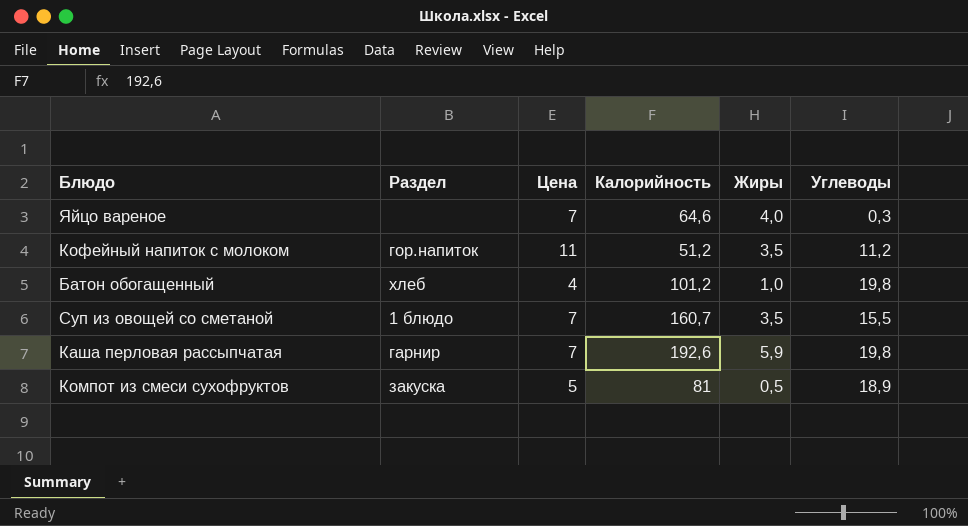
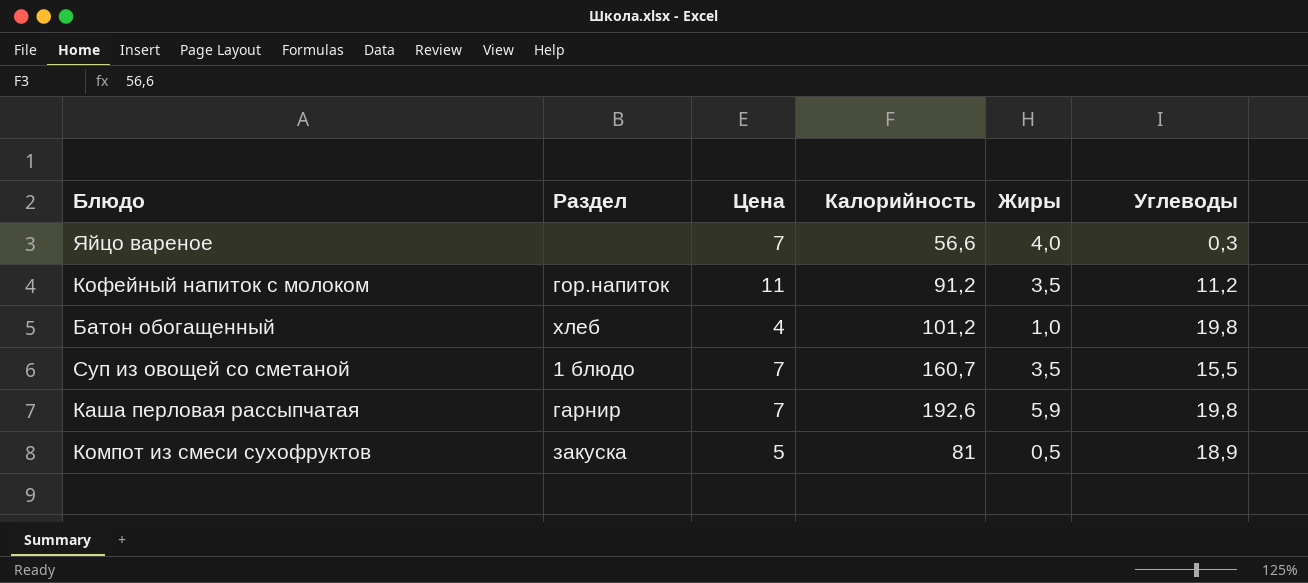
Яйцо вареное | Калорийность: 64,6 -> 56,6
Кофейный напиток с молоком | Калорийность: 51,2 -> 91,2

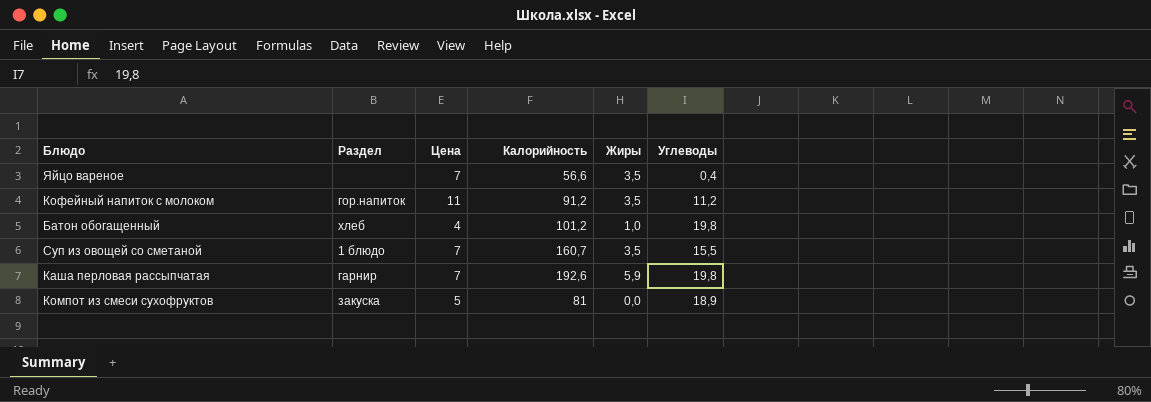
Яйцо вареное | Жиры: 4,0 -> 3,5
Яйцо вареное | Углеводы: 0,3 -> 0,4
Компот из смеси сухофруктов | Жиры: 0,5 -> 0,0

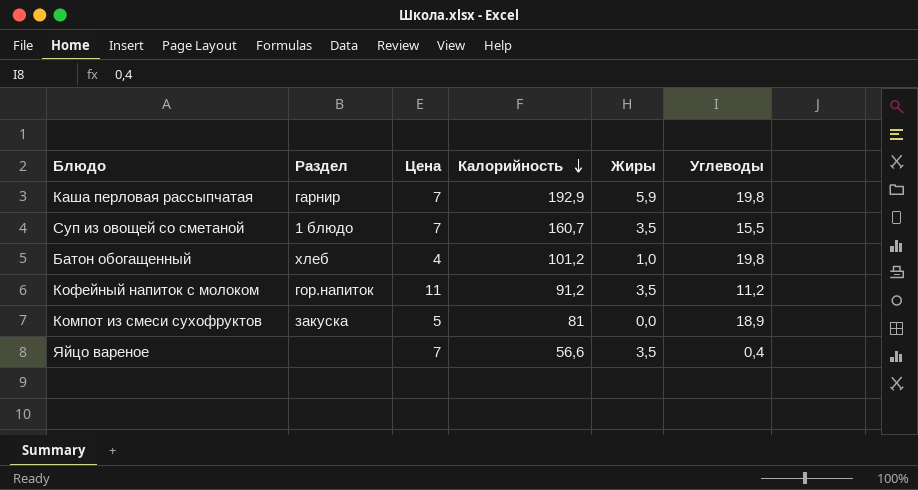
row order: none -> Калорийность descending
Каша перловая рассыпчатая | Калорийность: 192,6 -> 192,9

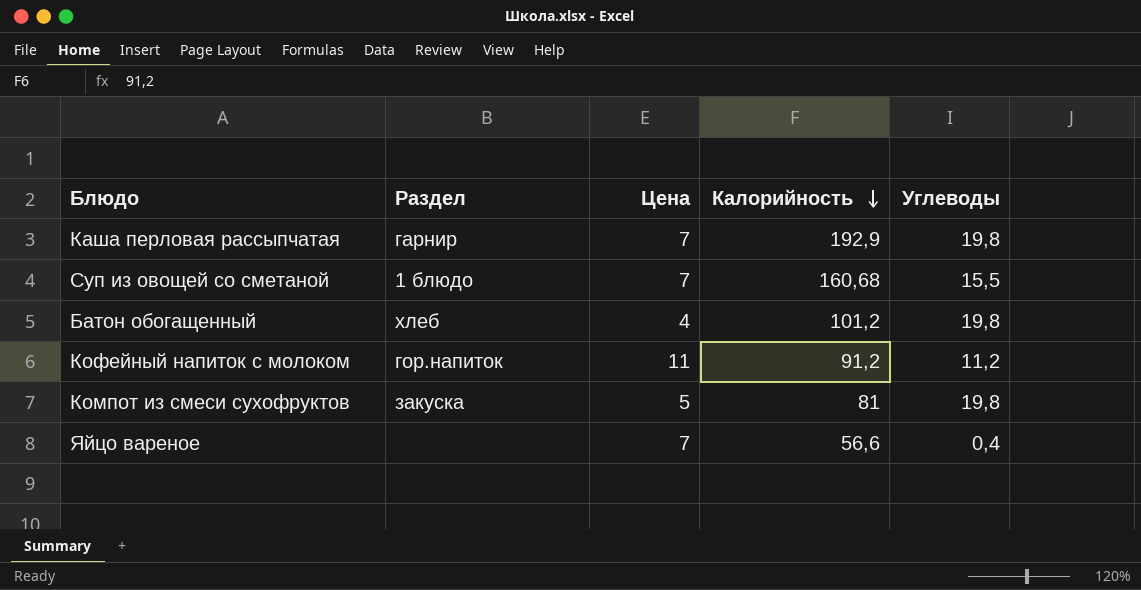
column Жиры | position: 5 -> none
Суп из овощей со сметаной | Калорийность: 160,7 -> 160,68
Компот из смеси сухофруктов | Углеводы: 18,9 -> 19,8

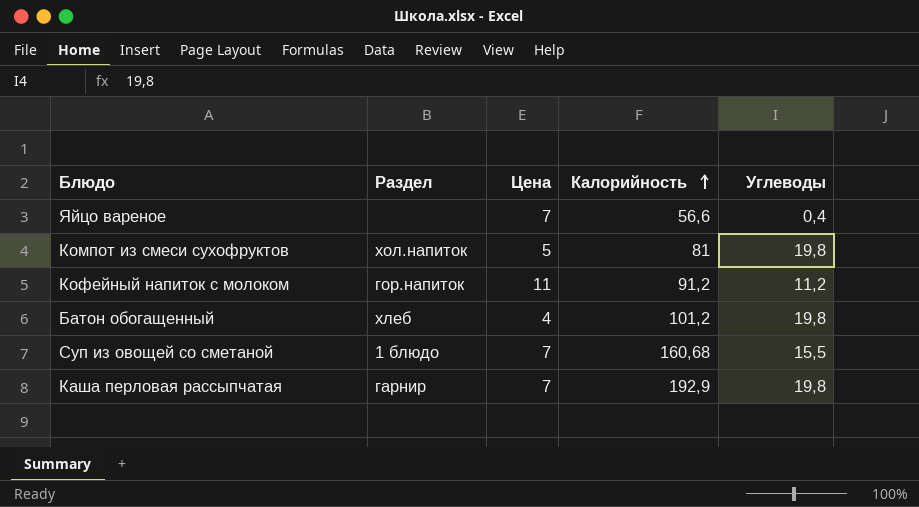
row order: Калорийность descending -> Калорийность ascending
Компот из смеси сухофруктов | Раздел: закуска -> хол.напиток

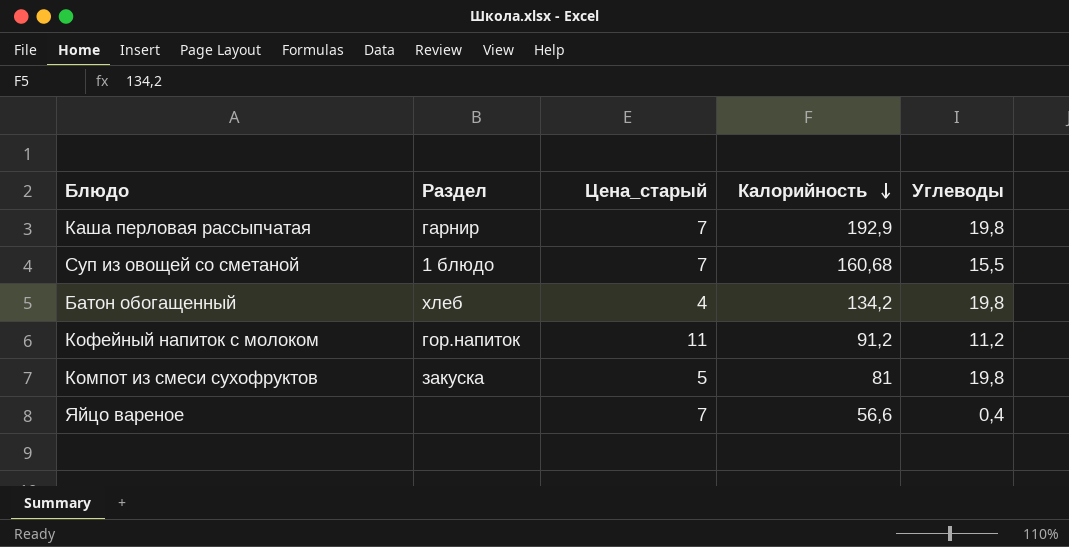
row order: Калорийность ascending -> Калорийность descending
column name: Цена -> Цена_старый
Батон обогащенный | Калорийность: 101,2 -> 134,2
Компот из смеси сухофруктов | Раздел: хол.напиток -> закуска

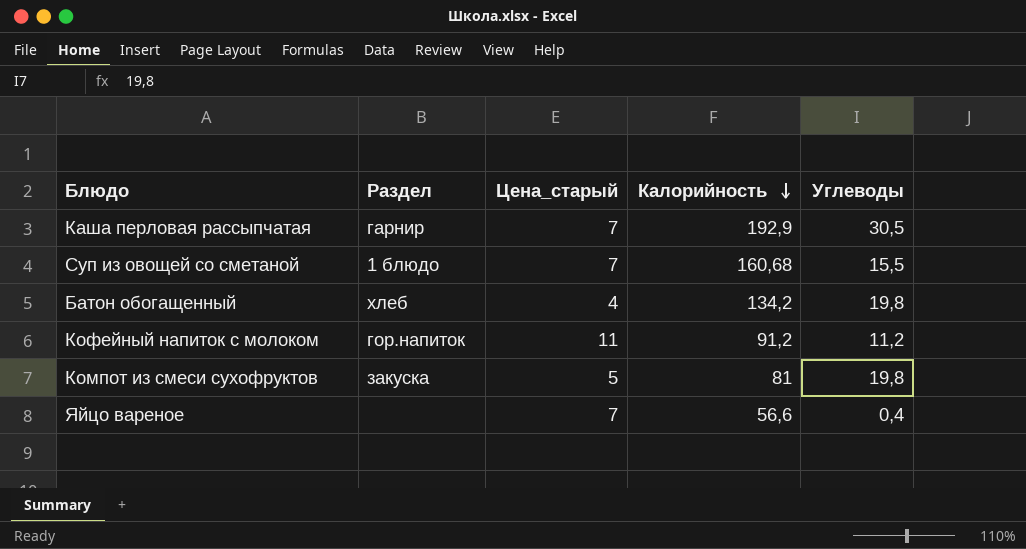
Каша перловая рассыпчатая | Углеводы: 19,8 -> 30,5

